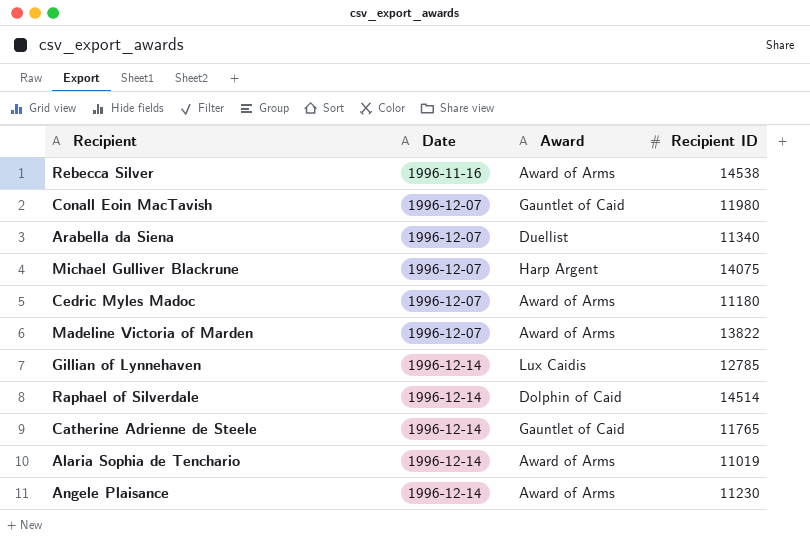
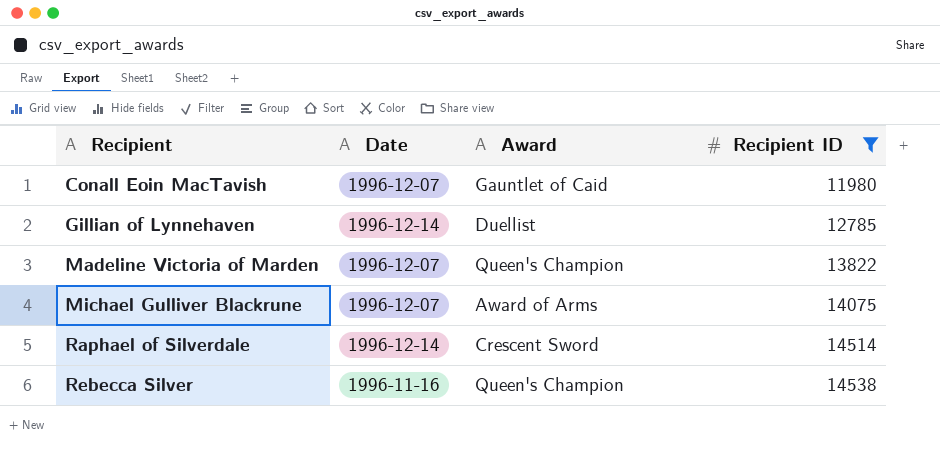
filter: none -> Recipient ID >= 11980
row order: Date ascending -> Recipient ascending
Gillian of Lynnehaven | Award: Lux Caidis -> Duellist
Madeline Victoria of Marden | Award: Award of Arms -> Queen's Champion
Michael Gulliver Blackrune | Award: Harp Argent -> Award of Arms
Raphael of Silverdale | Award: Dolphin of Caid -> Crescent Sword
Rebecca Silver | Award: Award of Arms -> Queen's Champion

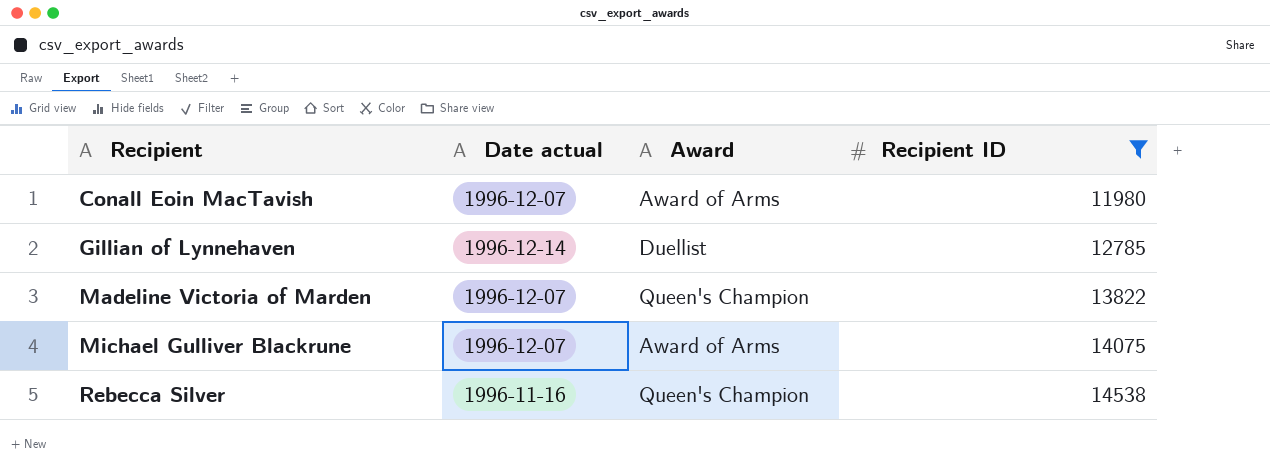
column name: Date -> Date actual
row Raphael of Silverdale: 1996-12-14 | Crescent Sword | 14514 -> none
Conall Eoin MacTavish | Award: Gauntlet of Caid -> Award of Arms

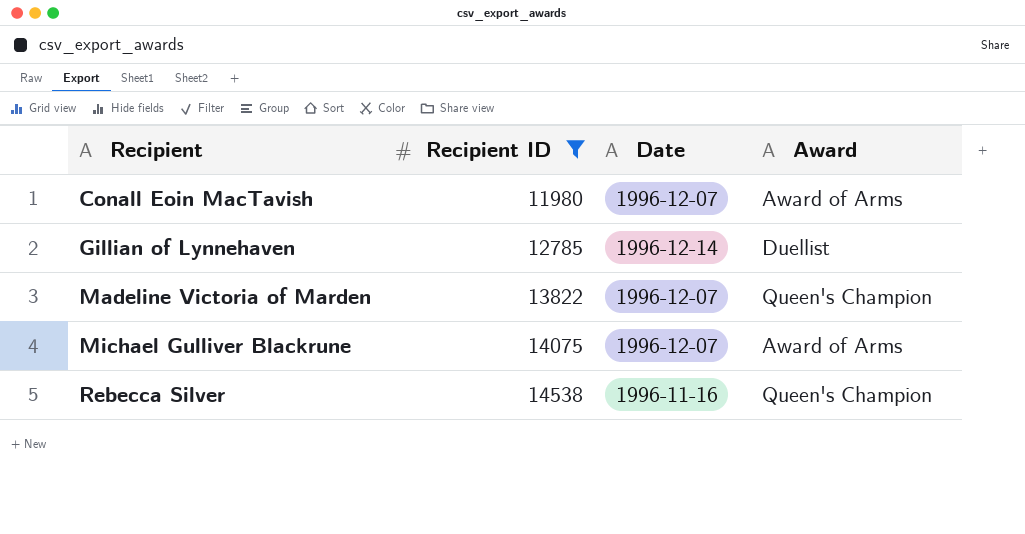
column Recipient ID | position: 4 -> 2
column name: Date actual -> Date

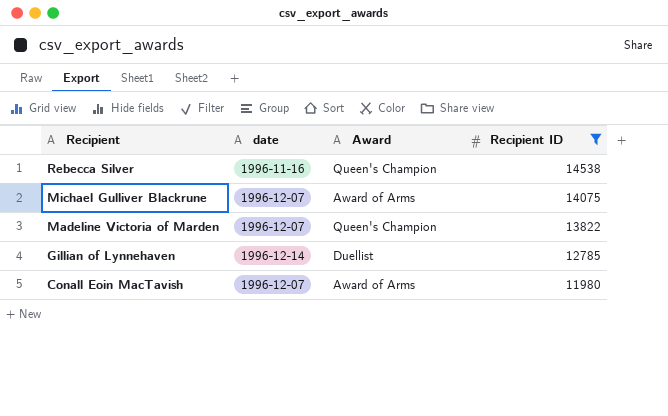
row order: Recipient ascending -> Recipient descending
column name: Date -> date
column Recipient ID | position: 2 -> 4

